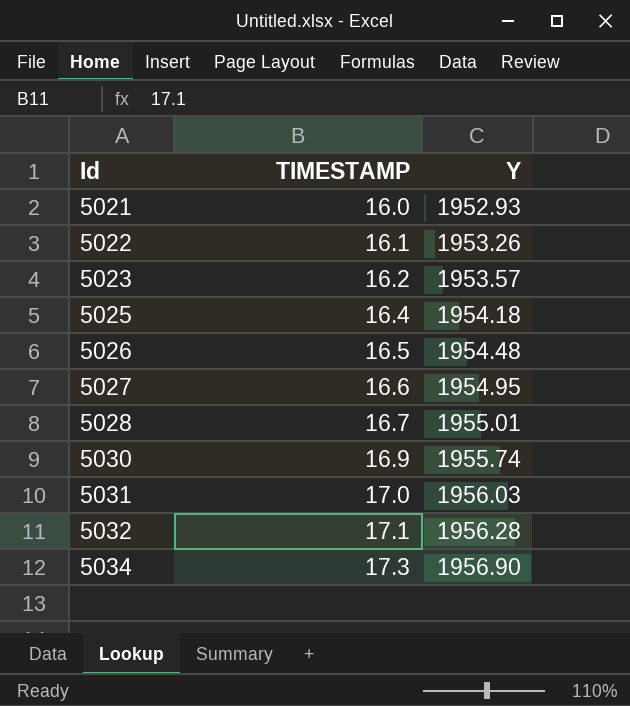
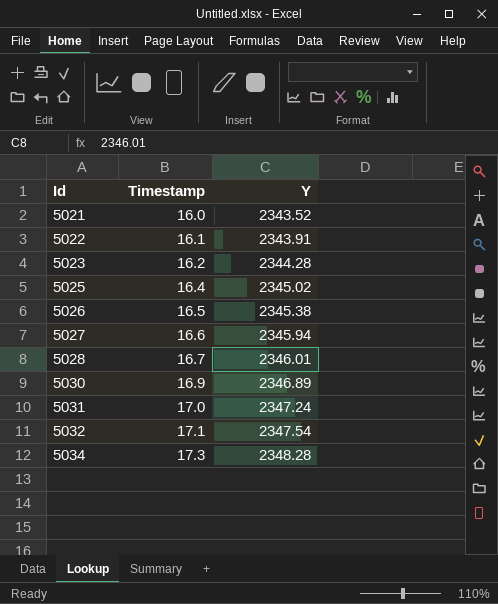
column name: TIMESTAMP -> Timestamp
5021 | Y: 1952.93 -> 2343.52
5022 | Y: 1953.26 -> 2343.91
5023 | Y: 1953.57 -> 2344.28
5025 | Y: 1954.18 -> 2345.02
5026 | Y: 1954.48 -> 2345.38
5027 | Y: 1954.95 -> 2345.94
5028 | Y: 1955.01 -> 2346.01
5030 | Y: 1955.74 -> 2346.89
5031 | Y: 1956.03 -> 2347.24
5032 | Y: 1956.28 -> 2347.54
5034 | Y: 1956.90 -> 2348.28

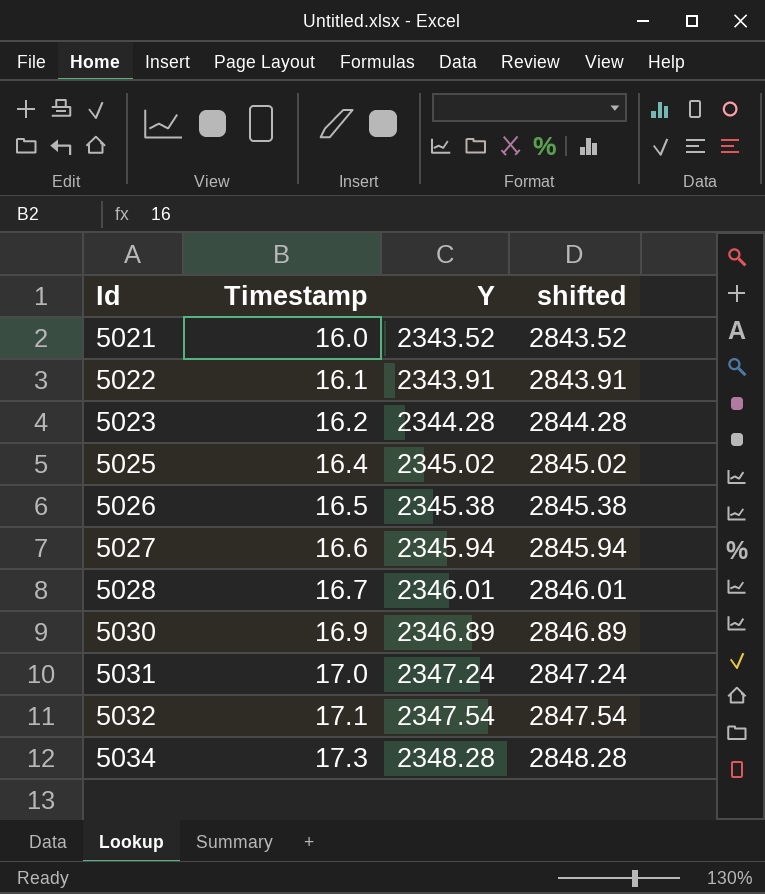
column shifted | formula: none -> [Y] + 500

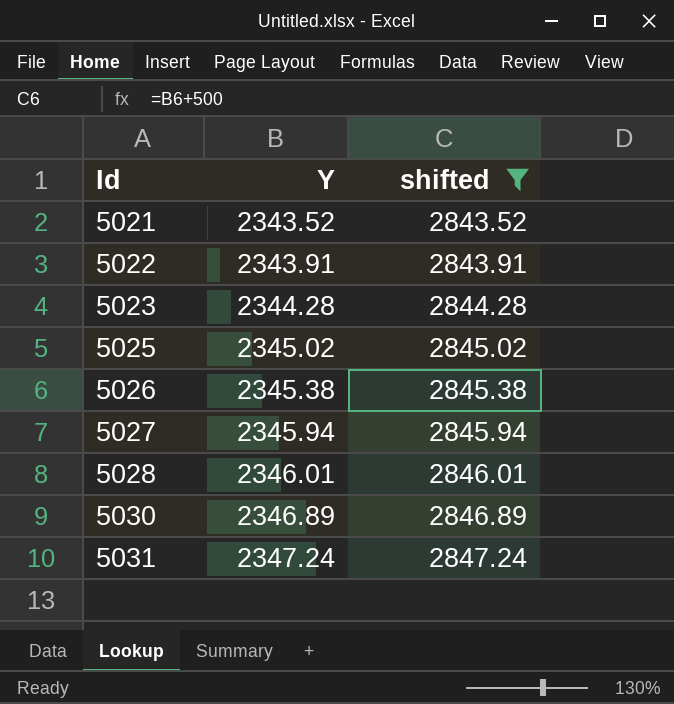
filter: none -> shifted <= 2847.24
column Timestamp | position: 2 -> none

